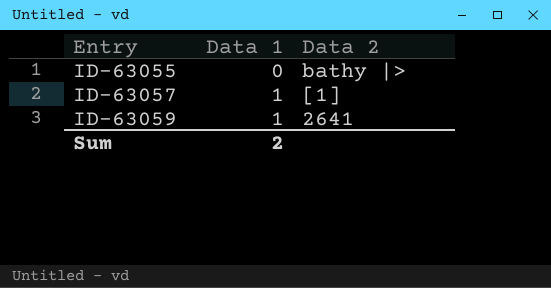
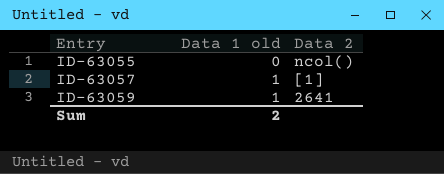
column name: Data 1 -> Data 1 old
ID-63055 | Data 2: bathy |> -> ncol()

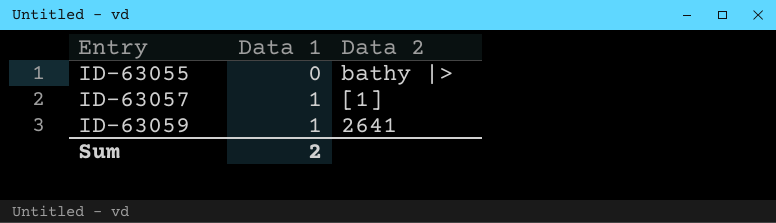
column name: Data 1 old -> Data 1
ID-63055 | Data 2: ncol() -> bathy |>

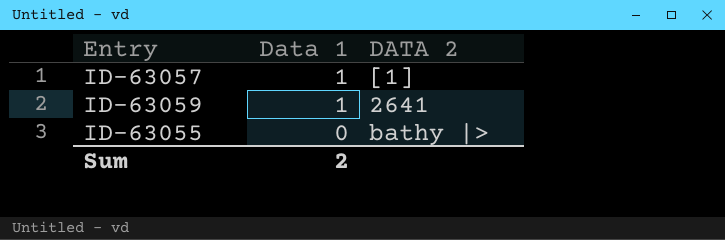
row order: Entry ascending -> Data 1 descending
column name: Data 2 -> DATA 2

